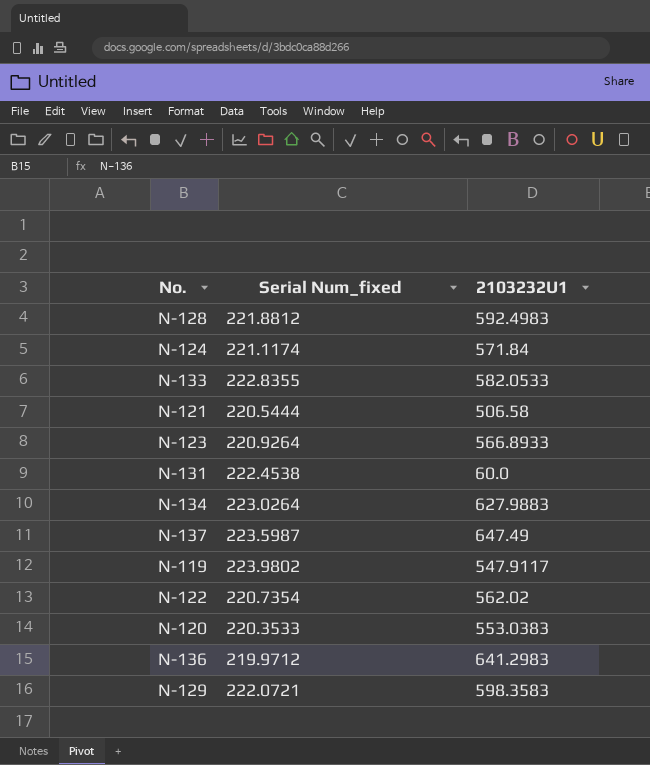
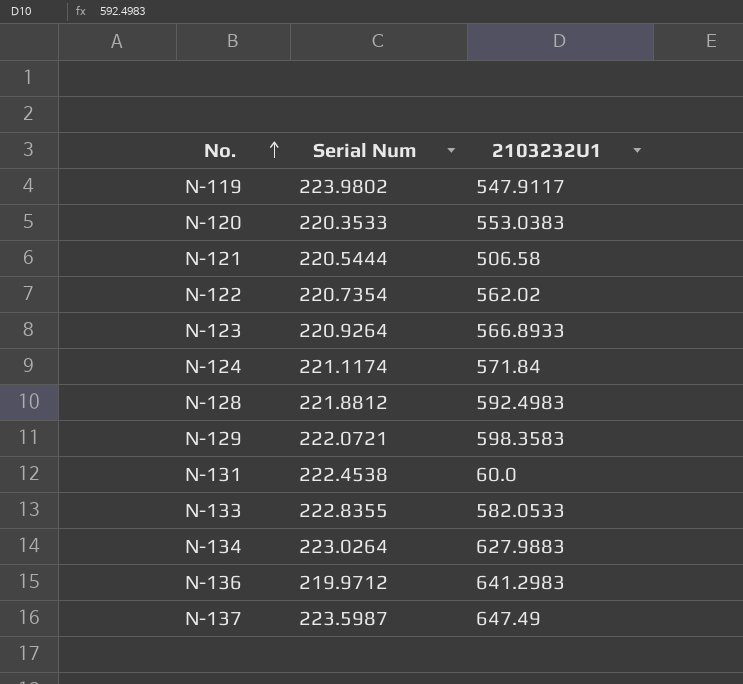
row order: none -> No. ascending
column name: Serial Num_fixed -> Serial Num

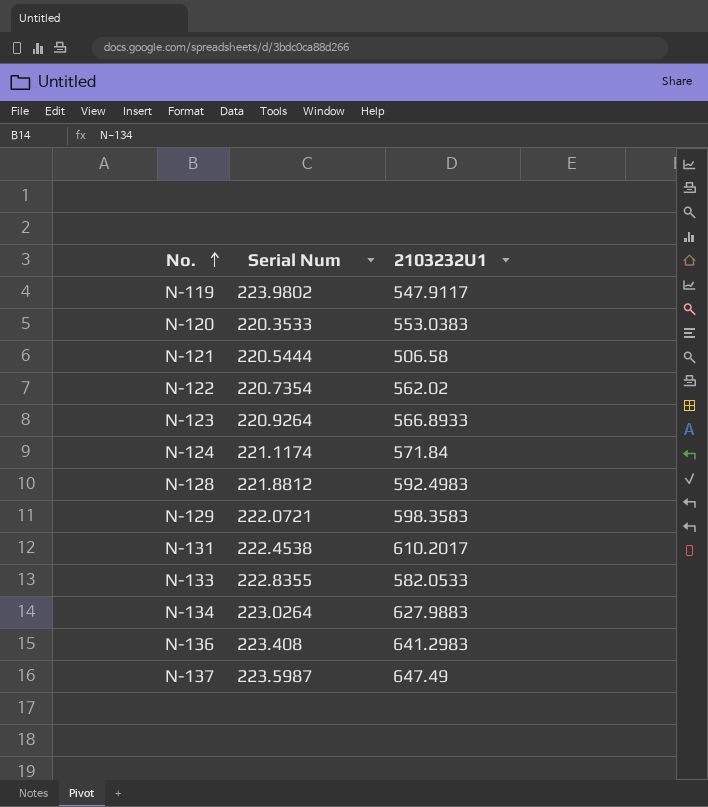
N-131 | 2103232U1: 60.0 -> 610.2017
N-136 | Serial Num: 219.9712 -> 223.408

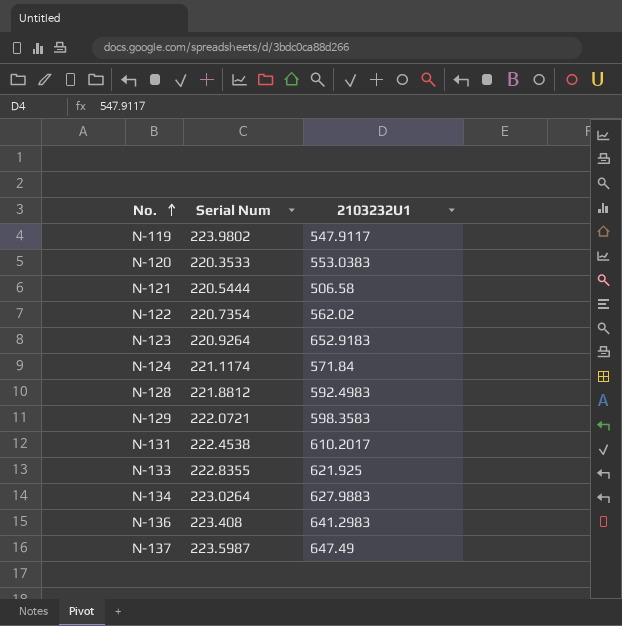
N-123 | 2103232U1: 566.8933 -> 652.9183
N-133 | 2103232U1: 582.0533 -> 621.925

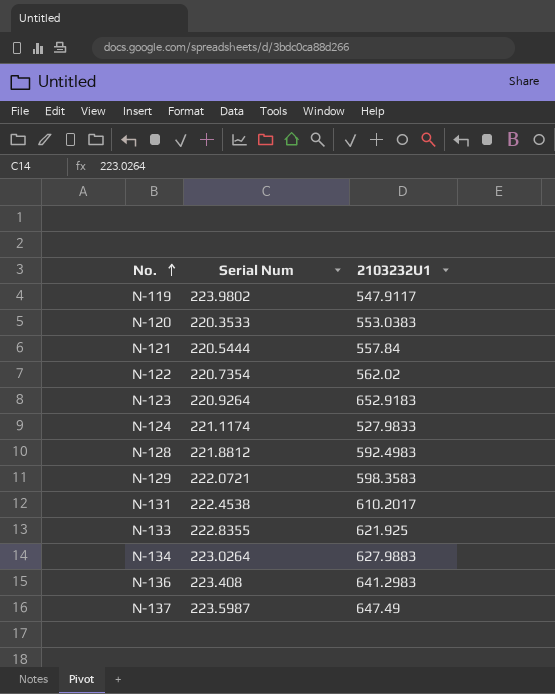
N-121 | 2103232U1: 506.58 -> 557.84
N-124 | 2103232U1: 571.84 -> 527.9833

